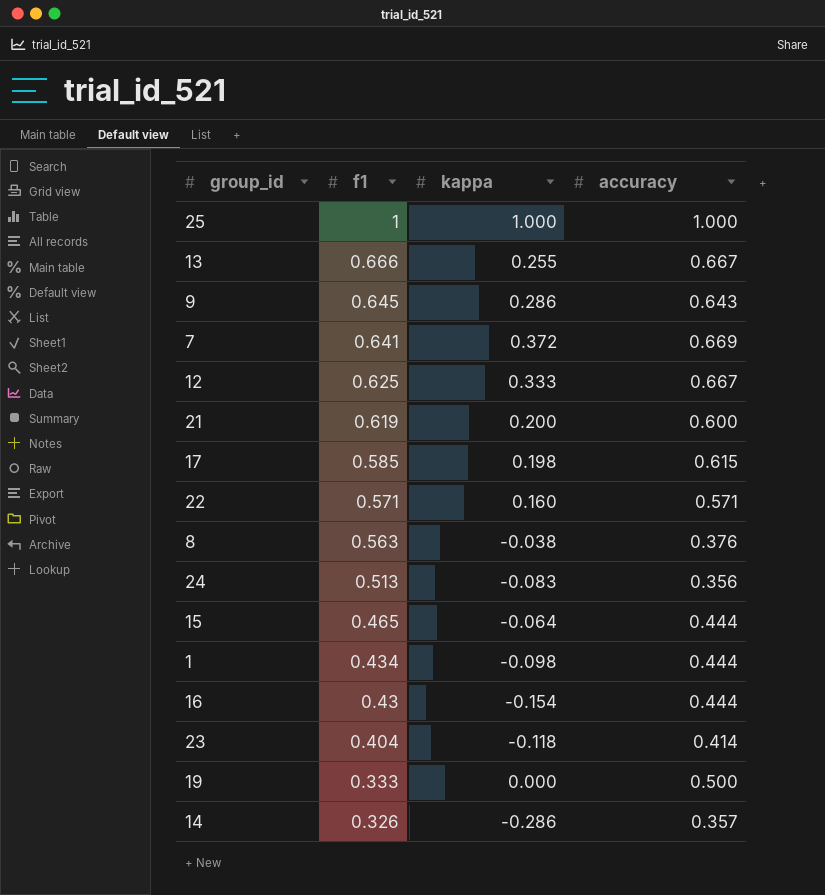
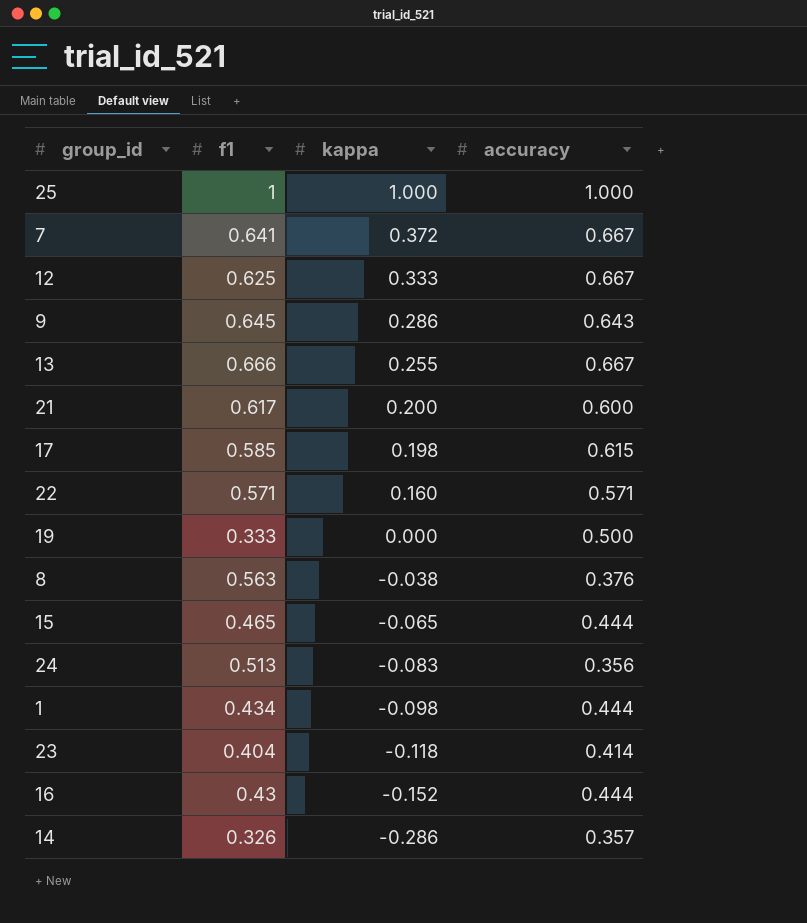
row order: f1 descending -> kappa descending
7 | accuracy: 0.669 -> 0.667
21 | f1: 0.619 -> 0.617
15 | kappa: -0.064 -> -0.065
16 | kappa: -0.154 -> -0.152

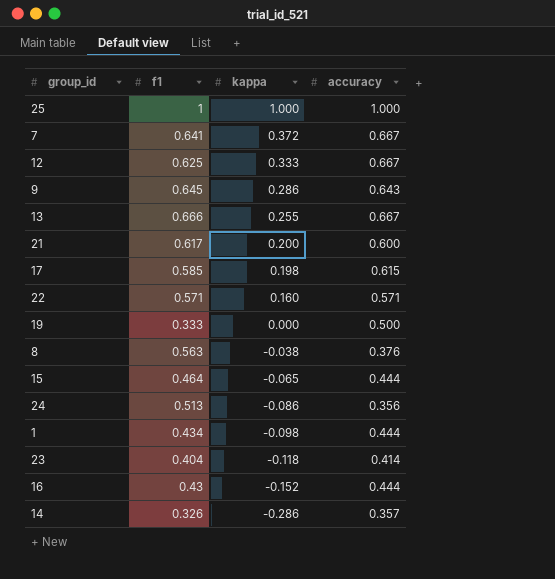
15 | f1: 0.465 -> 0.464
24 | kappa: -0.083 -> -0.086

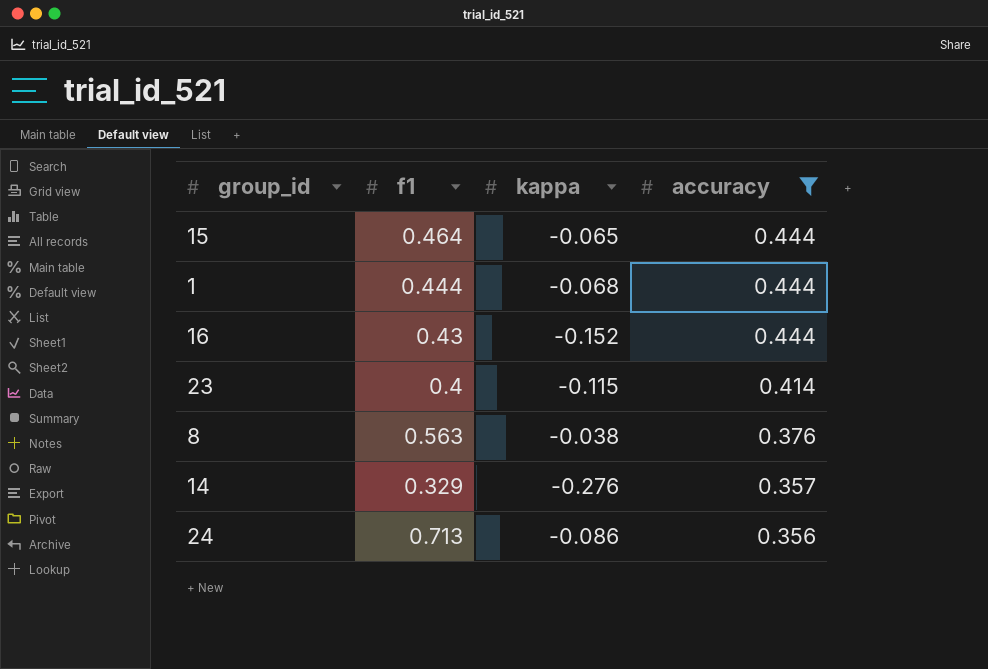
filter: none -> accuracy <= 0.444
row order: kappa descending -> accuracy descending
1 | f1: 0.434 -> 0.444
1 | kappa: -0.098 -> -0.068
23 | f1: 0.404 -> 0.4
23 | kappa: -0.118 -> -0.115
14 | f1: 0.326 -> 0.329
14 | kappa: -0.286 -> -0.276
24 | f1: 0.513 -> 0.713

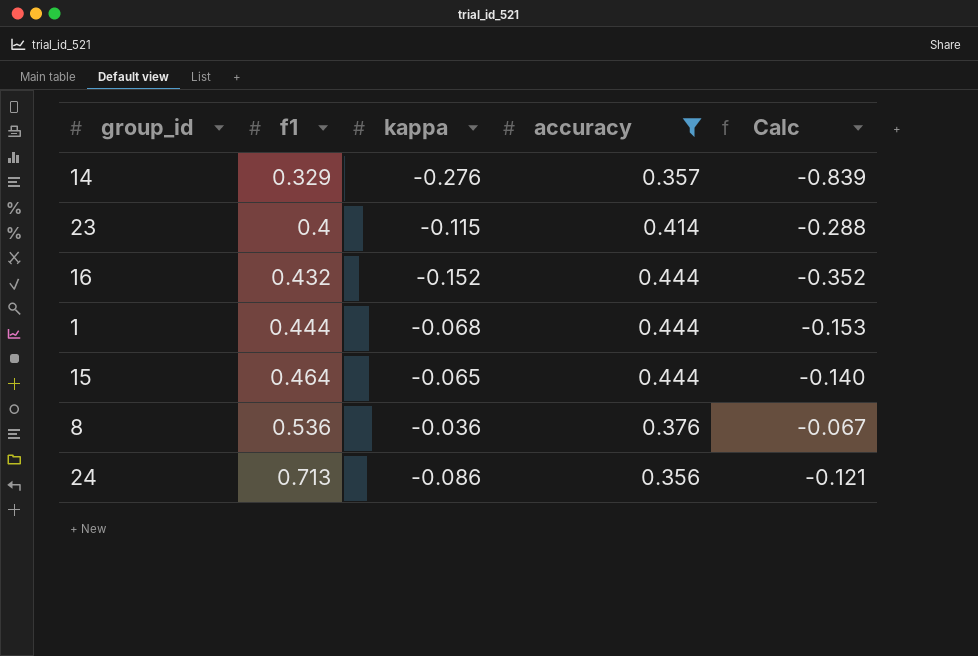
row order: accuracy descending -> f1 ascending
column Calc | formula: none -> [kappa] / [f1]
16 | f1: 0.43 -> 0.432
8 | f1: 0.563 -> 0.536
8 | kappa: -0.038 -> -0.036

